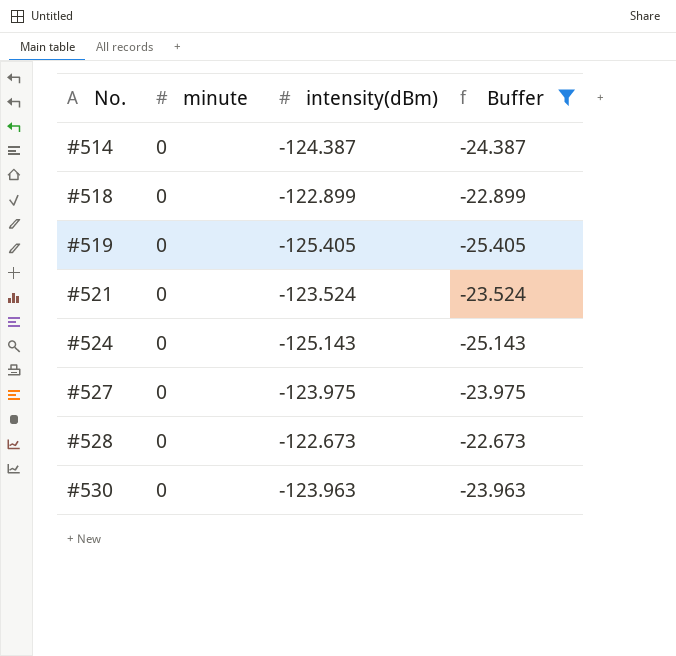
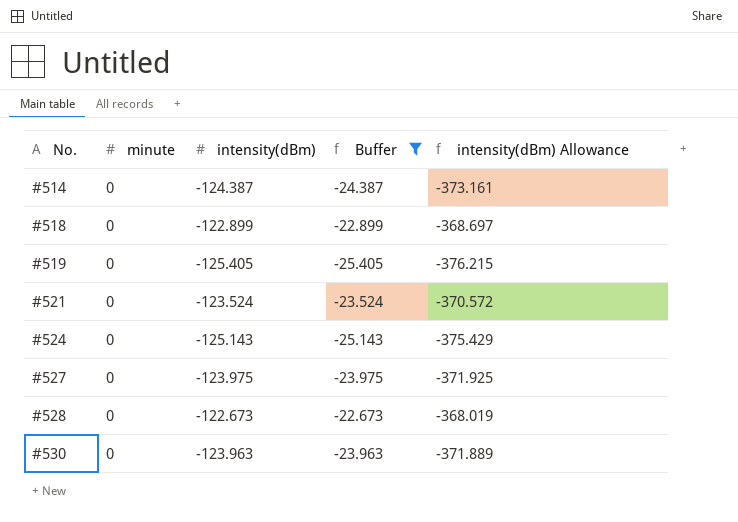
column intensity(dBm) Allowance | formula: none -> [intensity(dBm)] * 3

